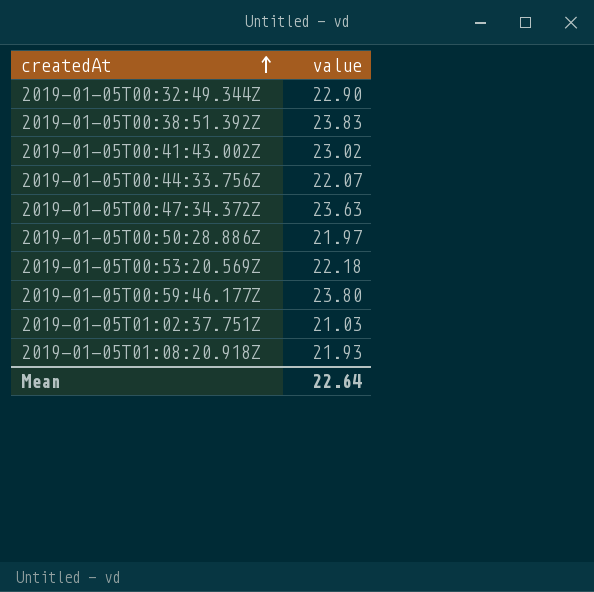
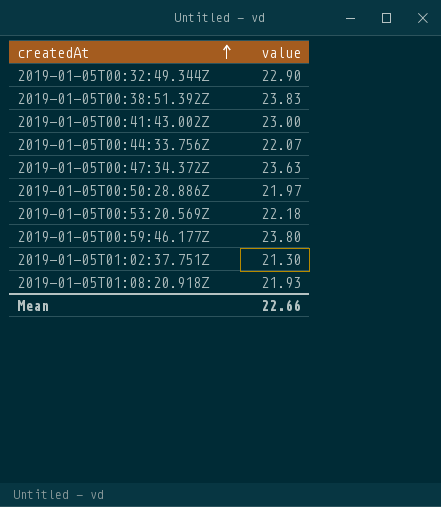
2019-01-05T00:41:43.002Z | value: 23.02 -> 23.00
2019-01-05T01:02:37.751Z | value: 21.03 -> 21.30
Mean | value: 22.64 -> 22.66

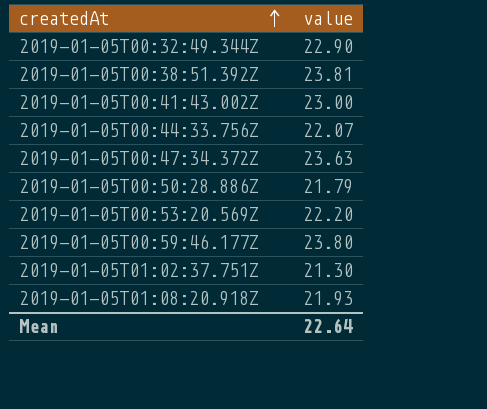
2019-01-05T00:38:51.392Z | value: 23.83 -> 23.81
2019-01-05T00:50:28.886Z | value: 21.97 -> 21.79
2019-01-05T00:53:20.569Z | value: 22.18 -> 22.20
Mean | value: 22.66 -> 22.64

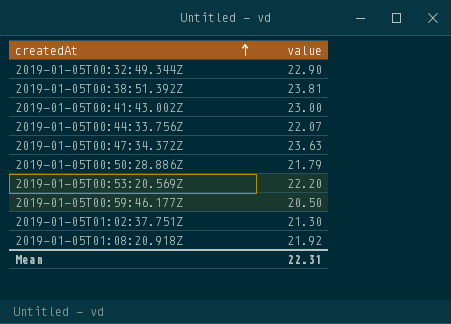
2019-01-05T00:59:46.177Z | value: 23.80 -> 20.50
2019-01-05T01:08:20.918Z | value: 21.93 -> 21.92
Mean | value: 22.64 -> 22.31

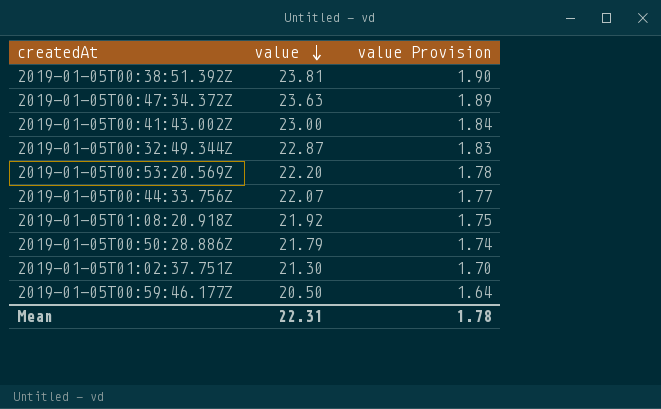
row order: createdAt ascending -> value descending
column value Provision | formula: none -> [value] * 0.08
2019-01-05T00:32:49.344Z | value: 22.90 -> 22.87

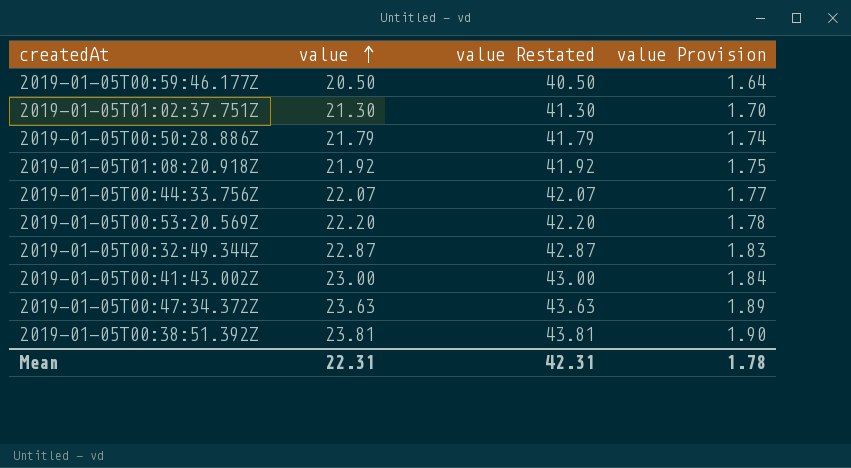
row order: value descending -> value ascending
column value Restated | formula: none -> [value] + 20

